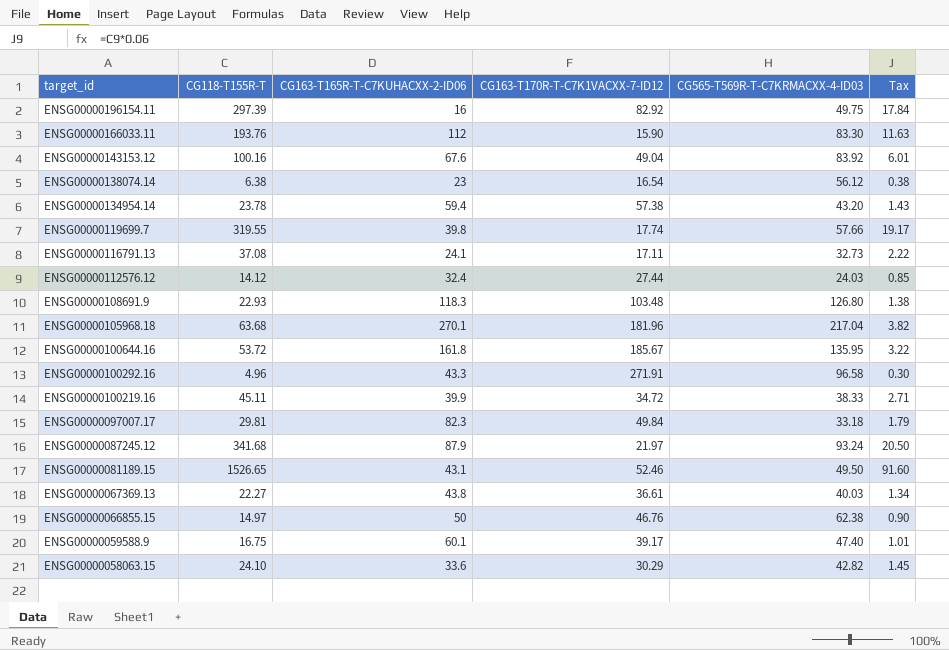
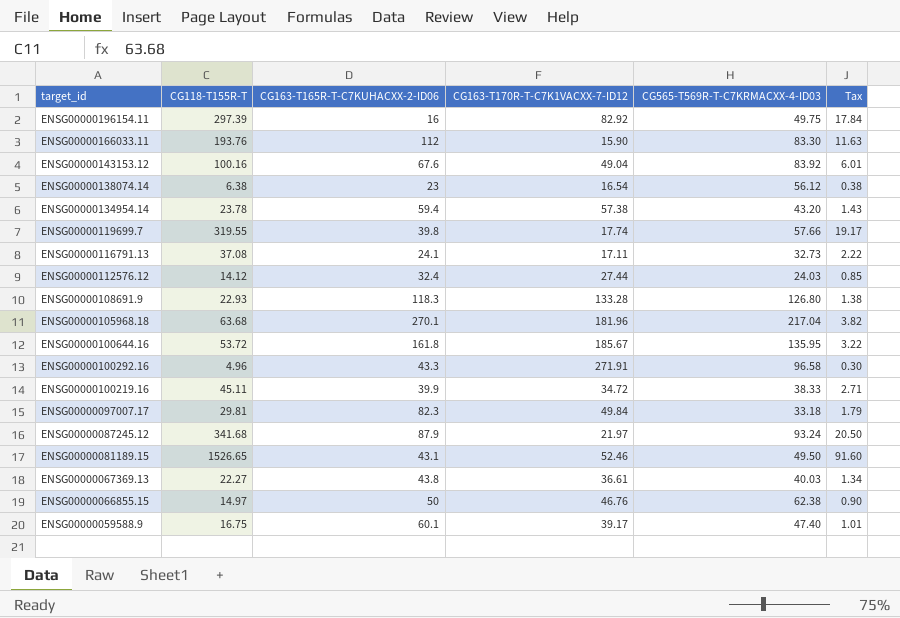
row ENSG00000058063.15: 24.10 | 33.6 | 30.29 | 42.82 | 1.45 -> none
ENSG00000108691.9 | CG163-T170R-T-C7K1VACXX-7-ID12: 103.48 -> 133.28

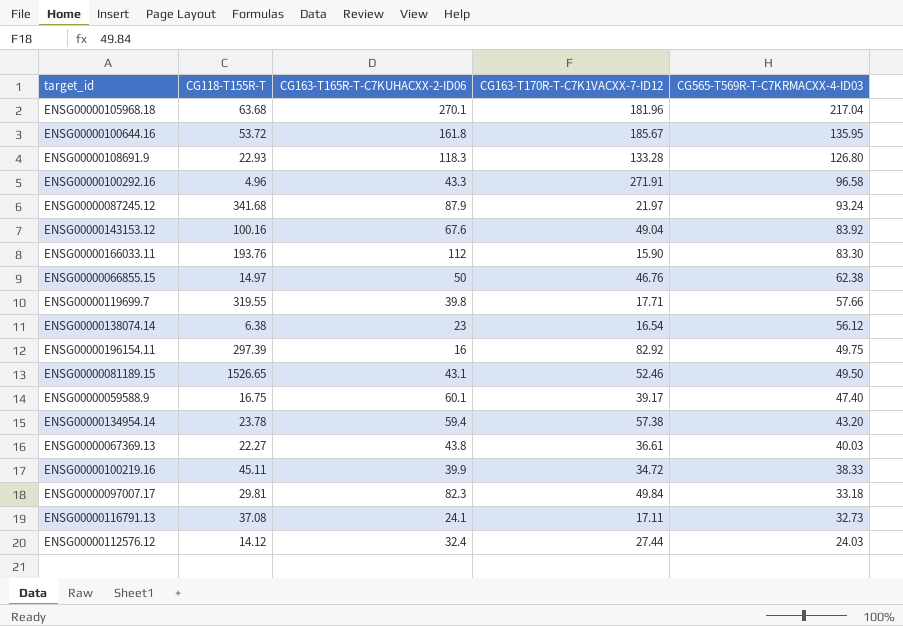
row order: target_id descending -> CG565-T569R-T-C7KRMACXX-4-ID03 descending
column Tax | formula: [CG118-T155R-T] * 0.06 -> none
ENSG00000119699.7 | CG163-T170R-T-C7K1VACXX-7-ID12: 17.74 -> 17.71

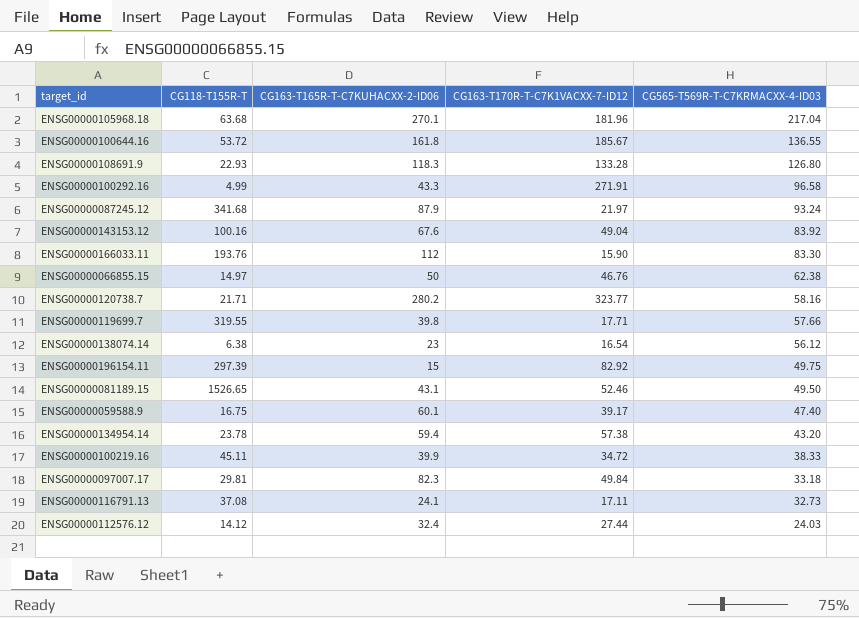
row ENSG00000067369.13: 22.27 | 43.8 | 36.61 | 40.03 -> none
ENSG00000100644.16 | CG565-T569R-T-C7KRMACXX-4-ID03: 135.95 -> 136.55
ENSG00000100292.16 | CG118-T155R-T: 4.96 -> 4.99
row ENSG00000120738.7: none -> 21.71 | 280.2 | 323.77 | 58.16
ENSG00000196154.11 | CG163-T165R-T-C7KUHACXX-2-ID06: 16 -> 15

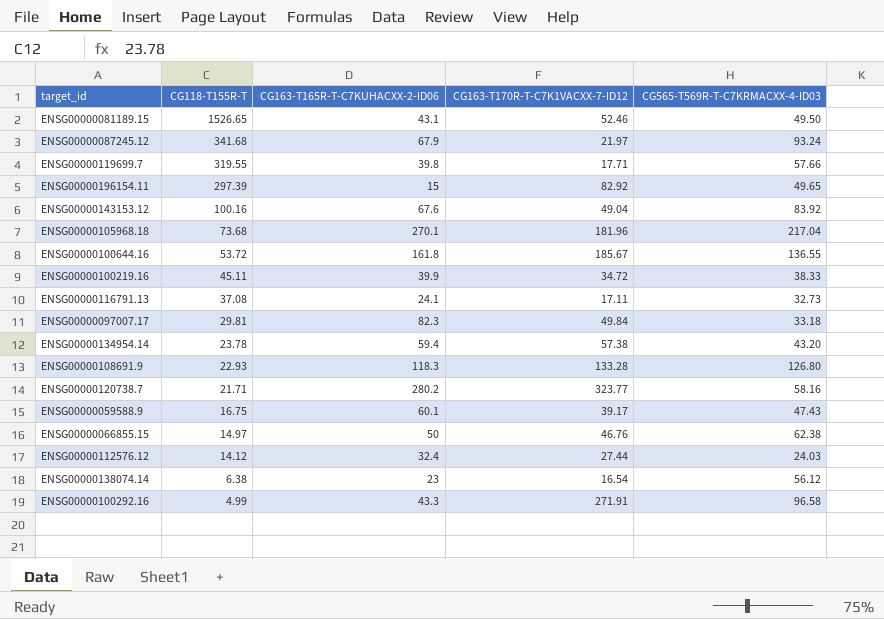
row order: CG565-T569R-T-C7KRMACXX-4-ID03 descending -> CG118-T155R-T descending
row ENSG00000166033.11: 193.76 | 112 | 15.90 | 83.30 -> none
ENSG00000087245.12 | CG163-T165R-T-C7KUHACXX-2-ID06: 87.9 -> 67.9
ENSG00000196154.11 | CG565-T569R-T-C7KRMACXX-4-ID03: 49.75 -> 49.65
ENSG00000105968.18 | CG118-T155R-T: 63.68 -> 73.68
ENSG00000059588.9 | CG565-T569R-T-C7KRMACXX-4-ID03: 47.40 -> 47.43

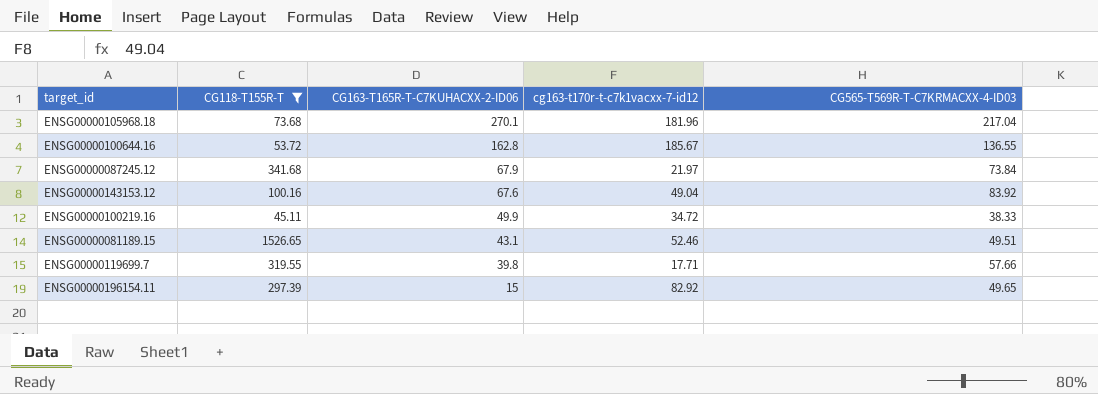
filter: none -> CG118-T155R-T >= 45.11
row order: CG118-T155R-T descending -> CG163-T165R-T-C7KUHACXX-2-ID06 descending
column name: CG163-T170R-T-C7K1VACXX-7-ID12 -> cg163-t170r-t-c7k1vacxx-7-id12
ENSG00000100644.16 | CG163-T165R-T-C7KUHACXX-2-ID06: 161.8 -> 162.8
ENSG00000087245.12 | CG565-T569R-T-C7KRMACXX-4-ID03: 93.24 -> 73.84
ENSG00000100219.16 | CG163-T165R-T-C7KUHACXX-2-ID06: 39.9 -> 49.9
ENSG00000081189.15 | CG565-T569R-T-C7KRMACXX-4-ID03: 49.50 -> 49.51

